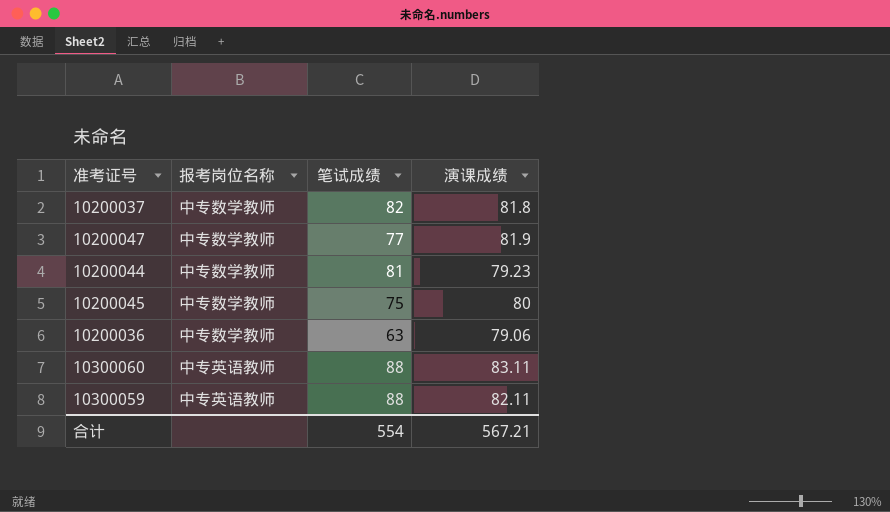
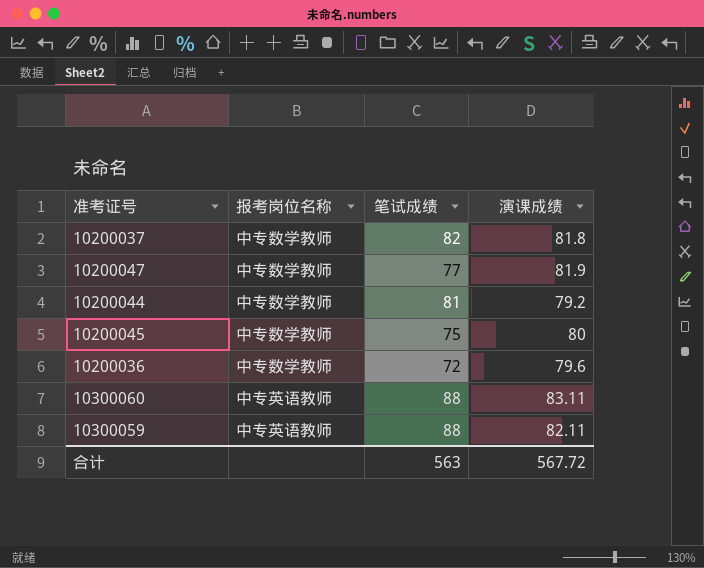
10200044 | 演课成绩: 79.23 -> 79.2
10200036 | 笔试成绩: 63 -> 72
10200036 | 演课成绩: 79.06 -> 79.6
合计 | 笔试成绩: 554 -> 563
合计 | 演课成绩: 567.21 -> 567.72

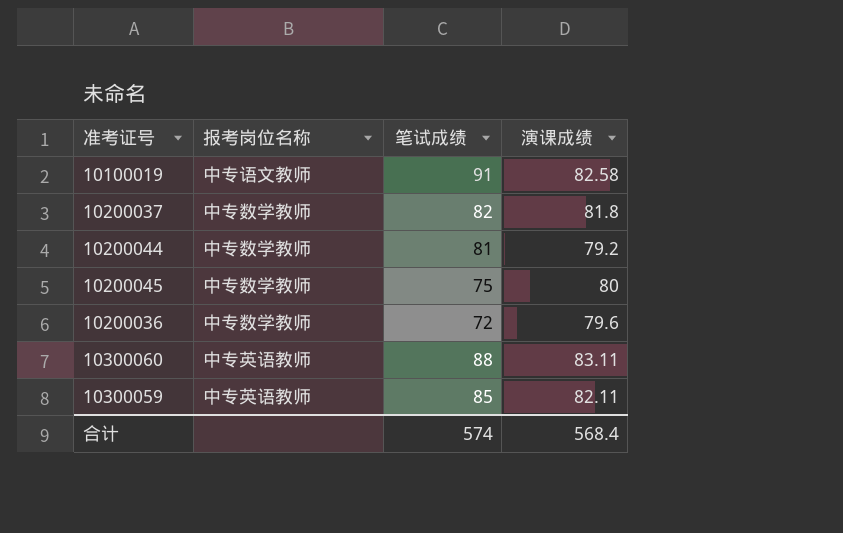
row 10200047: 中专数学教师 | 77 | 81.9 -> none
row 10100019: none -> 中专语文教师 | 91 | 82.58
10300059 | 笔试成绩: 88 -> 85
合计 | 笔试成绩: 563 -> 574
合计 | 演课成绩: 567.72 -> 568.4

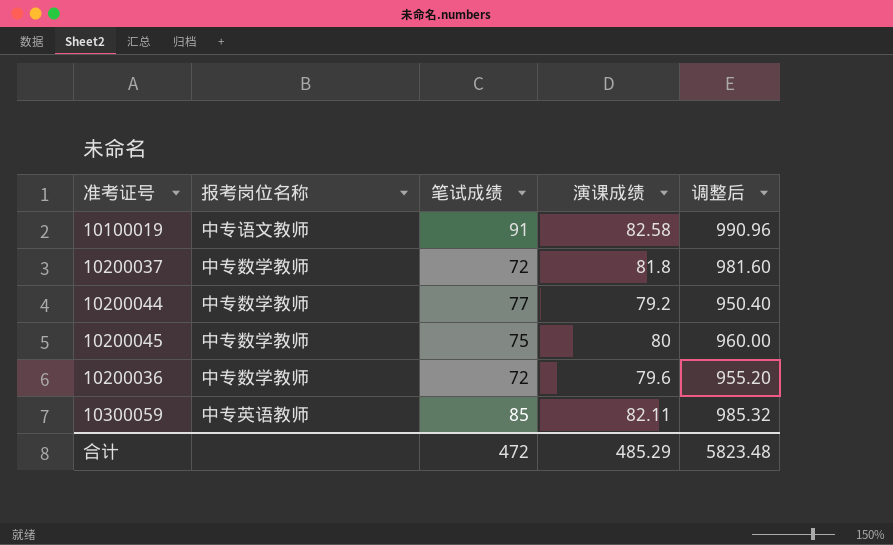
column 调整后 | formula: none -> [演课成绩] * 12
row 10300060: 中专英语教师 | 88 | 83.11 -> none
10200037 | 笔试成绩: 82 -> 72
10200044 | 笔试成绩: 81 -> 77
合计 | 笔试成绩: 574 -> 472
合计 | 演课成绩: 568.4 -> 485.29

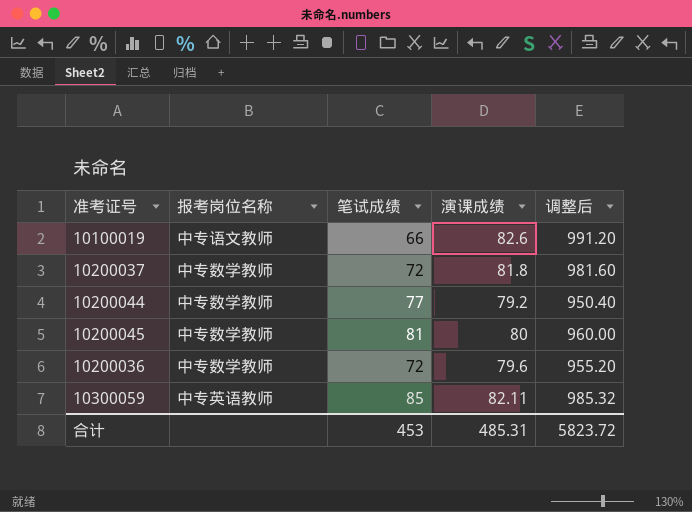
10100019 | 笔试成绩: 91 -> 66
10100019 | 演课成绩: 82.58 -> 82.6
10100019 | 调整后: 990.96 -> 991.20
10200045 | 笔试成绩: 75 -> 81
合计 | 笔试成绩: 472 -> 453
合计 | 演课成绩: 485.29 -> 485.31
合计 | 调整后: 5823.48 -> 5823.72

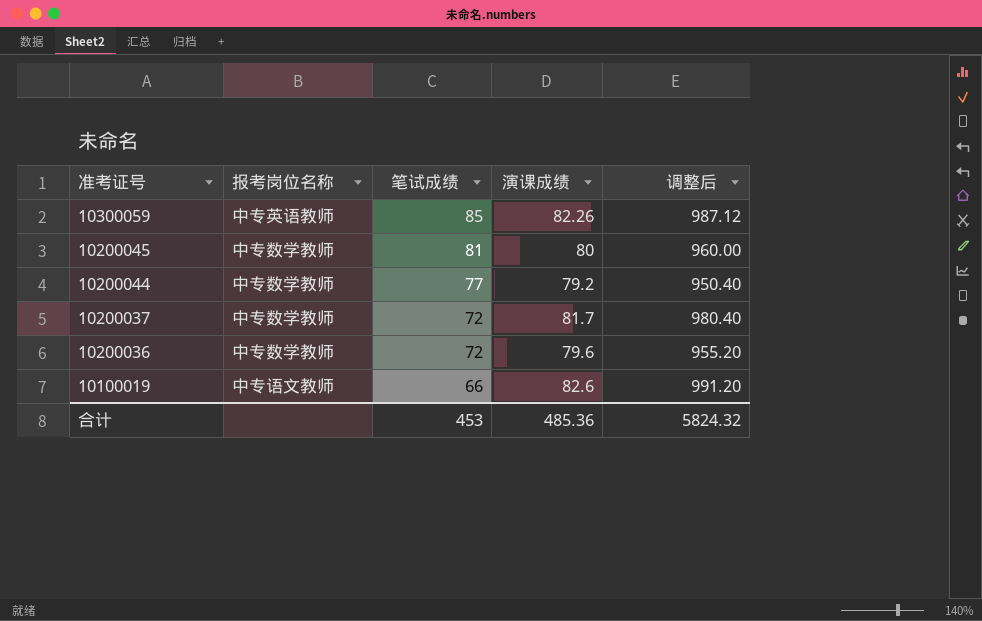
row order: none -> 准考证号 descending
10300059 | 演课成绩: 82.11 -> 82.26
10300059 | 调整后: 985.32 -> 987.12
10200037 | 演课成绩: 81.8 -> 81.7
10200037 | 调整后: 981.60 -> 980.40
合计 | 演课成绩: 485.31 -> 485.36
合计 | 调整后: 5823.72 -> 5824.32

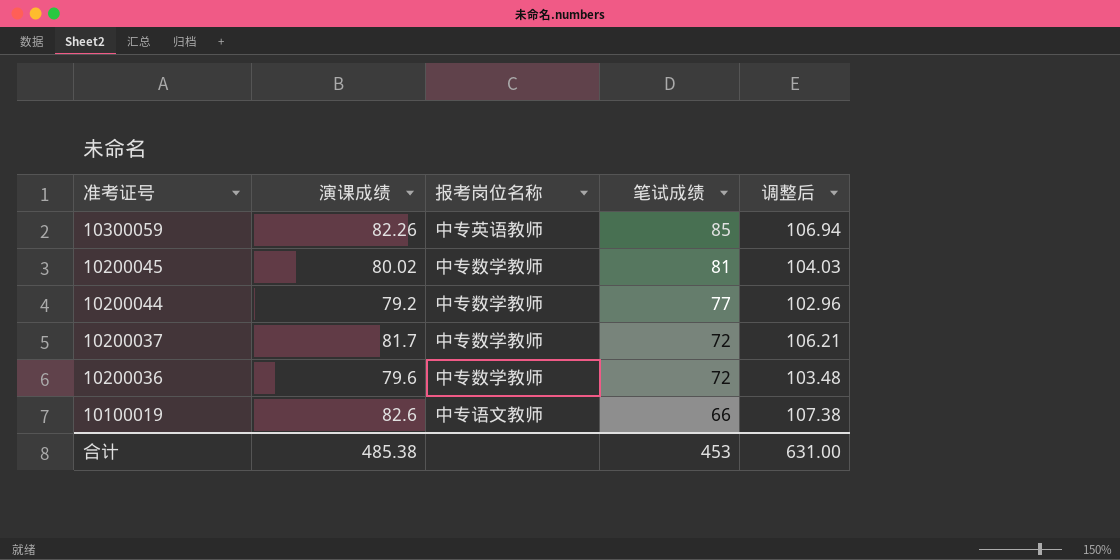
column 演课成绩 | position: 4 -> 2
column 调整后 | formula: [演课成绩] * 12 -> [演课成绩] * 1.3
10200045 | 演课成绩: 80 -> 80.02
合计 | 演课成绩: 485.36 -> 485.38
合计 | 调整后: 5824.32 -> 631.00

